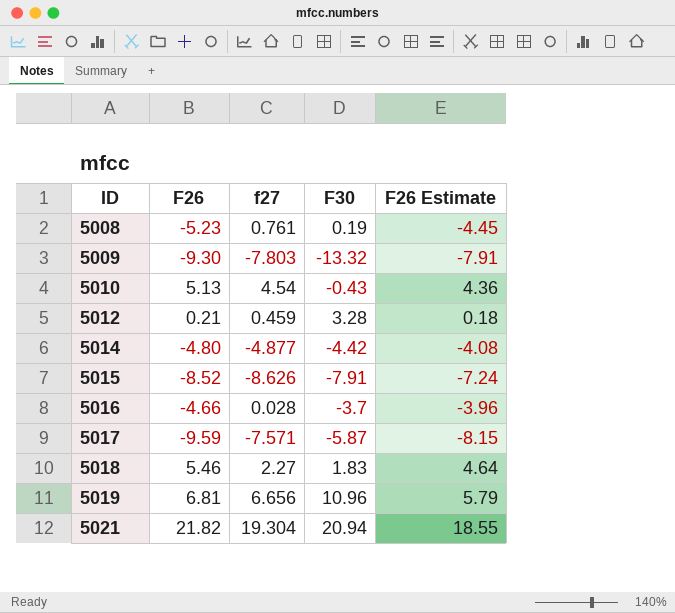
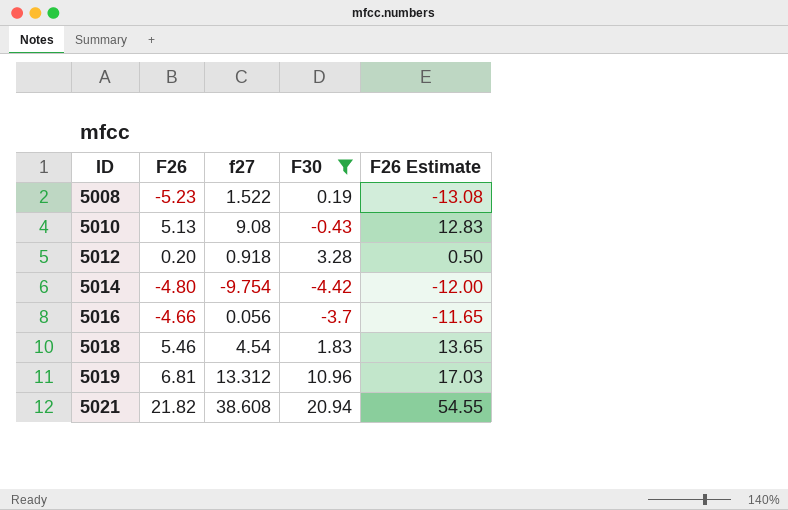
filter: none -> F30 >= -4.42
column F26 Estimate | formula: [F26] * 0.85 -> [F26] * 2.5
5008 | f27: 0.761 -> 1.522
5010 | f27: 4.54 -> 9.08
5012 | F26: 0.21 -> 0.20
5012 | f27: 0.459 -> 0.918
5014 | f27: -4.877 -> -9.754
5016 | f27: 0.028 -> 0.056
5018 | f27: 2.27 -> 4.54
5019 | f27: 6.656 -> 13.312
5021 | f27: 19.304 -> 38.608

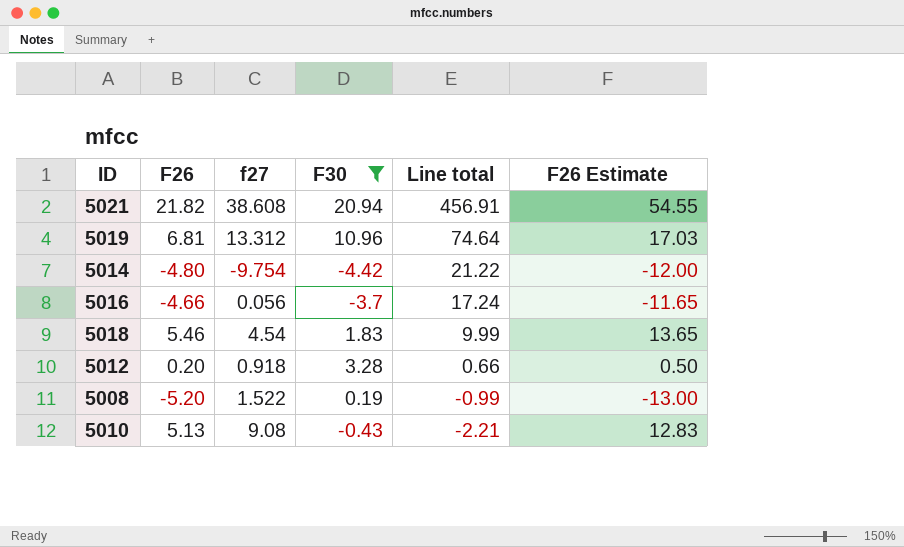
row order: ID ascending -> Line total descending
column Line total | formula: none -> [F26] * [F30]
5008 | F26: -5.23 -> -5.20
5008 | F26 Estimate: -13.08 -> -13.00

